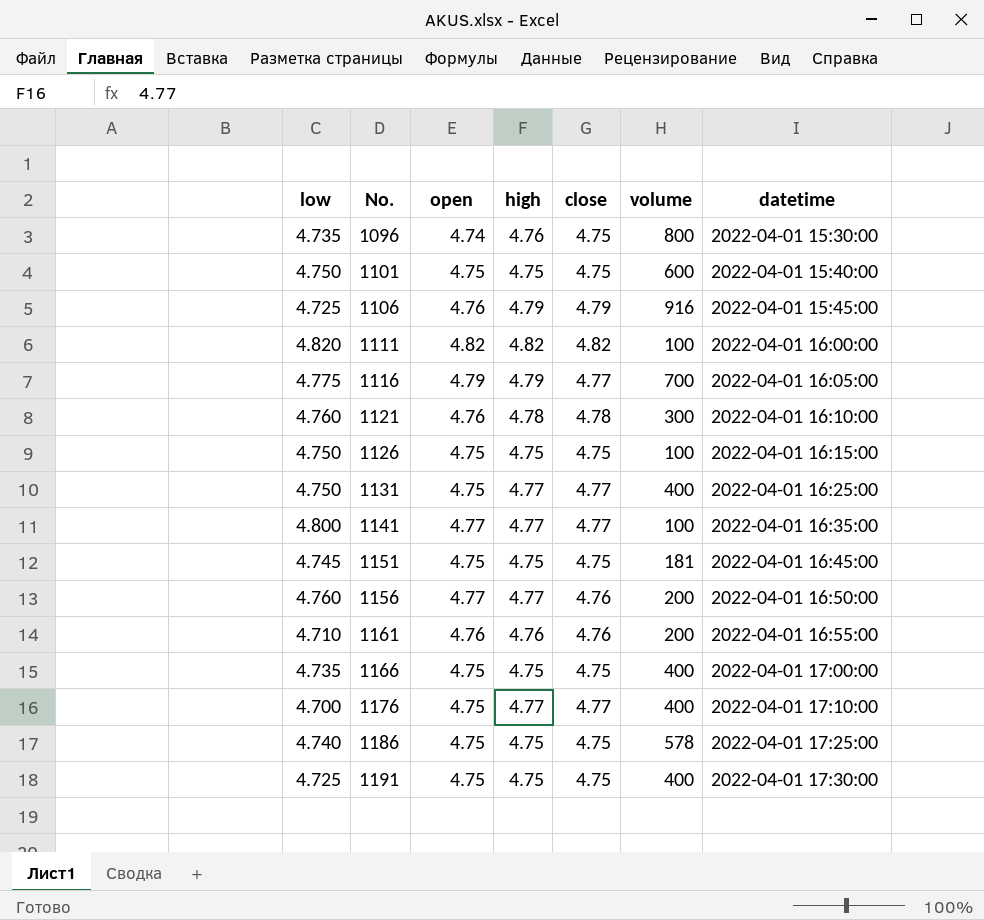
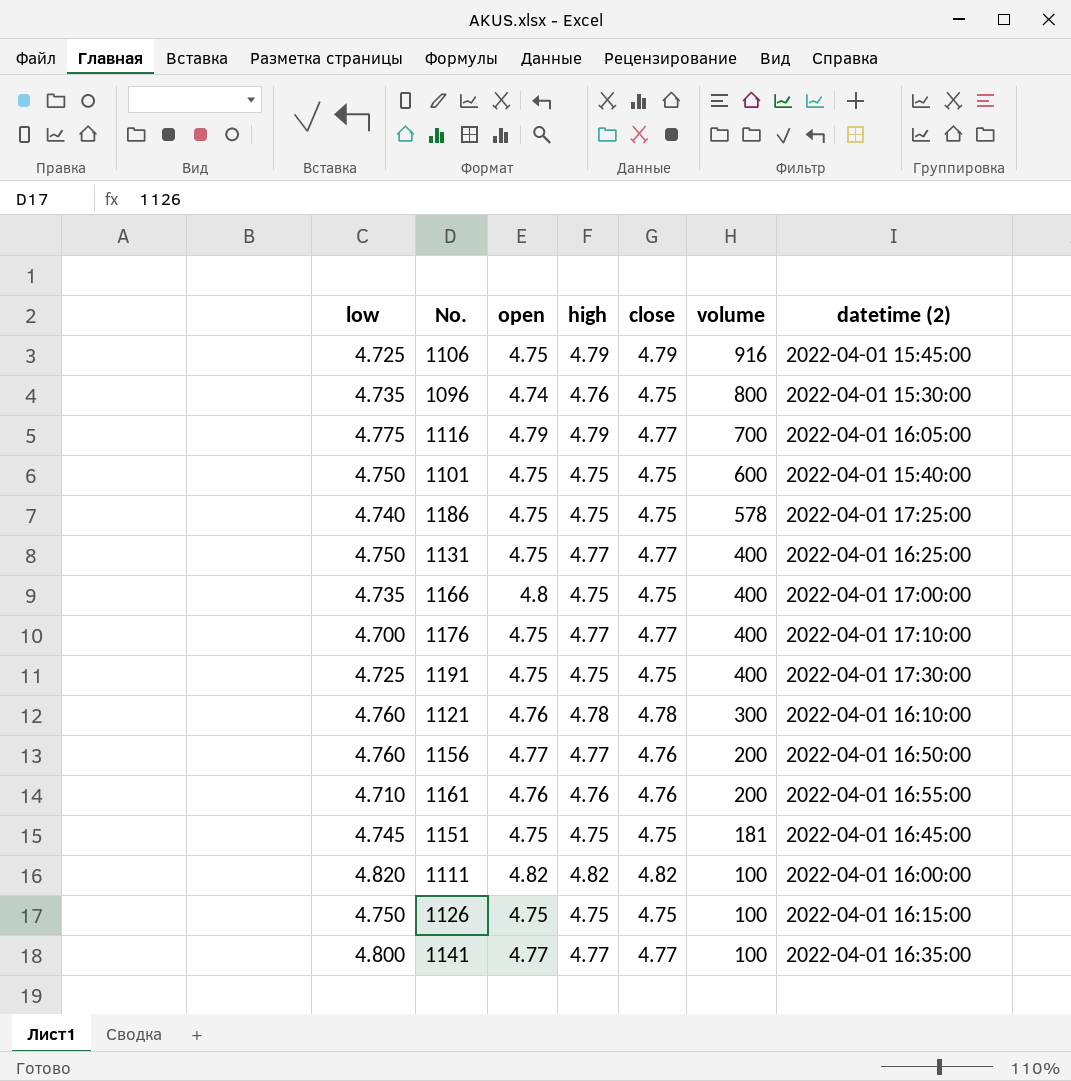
row order: No. ascending -> volume descending
column name: datetime -> datetime (2)
1106 | open: 4.76 -> 4.75
1166 | open: 4.75 -> 4.8

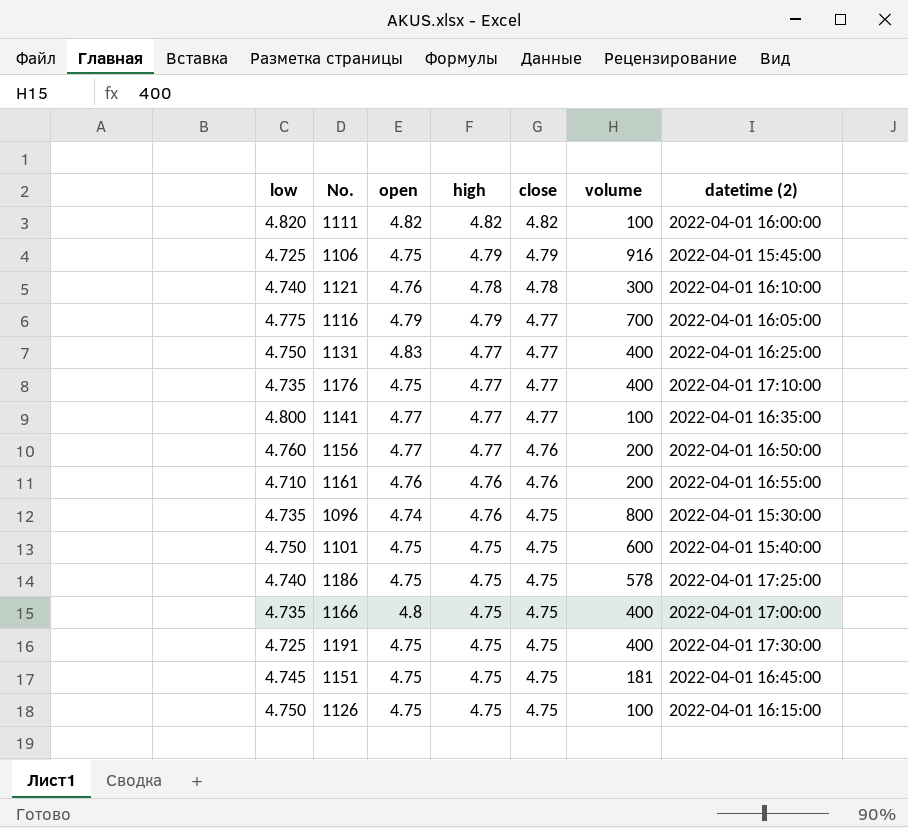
row order: volume descending -> close descending
1121 | low: 4.760 -> 4.740
1131 | open: 4.75 -> 4.83
1176 | low: 4.700 -> 4.735

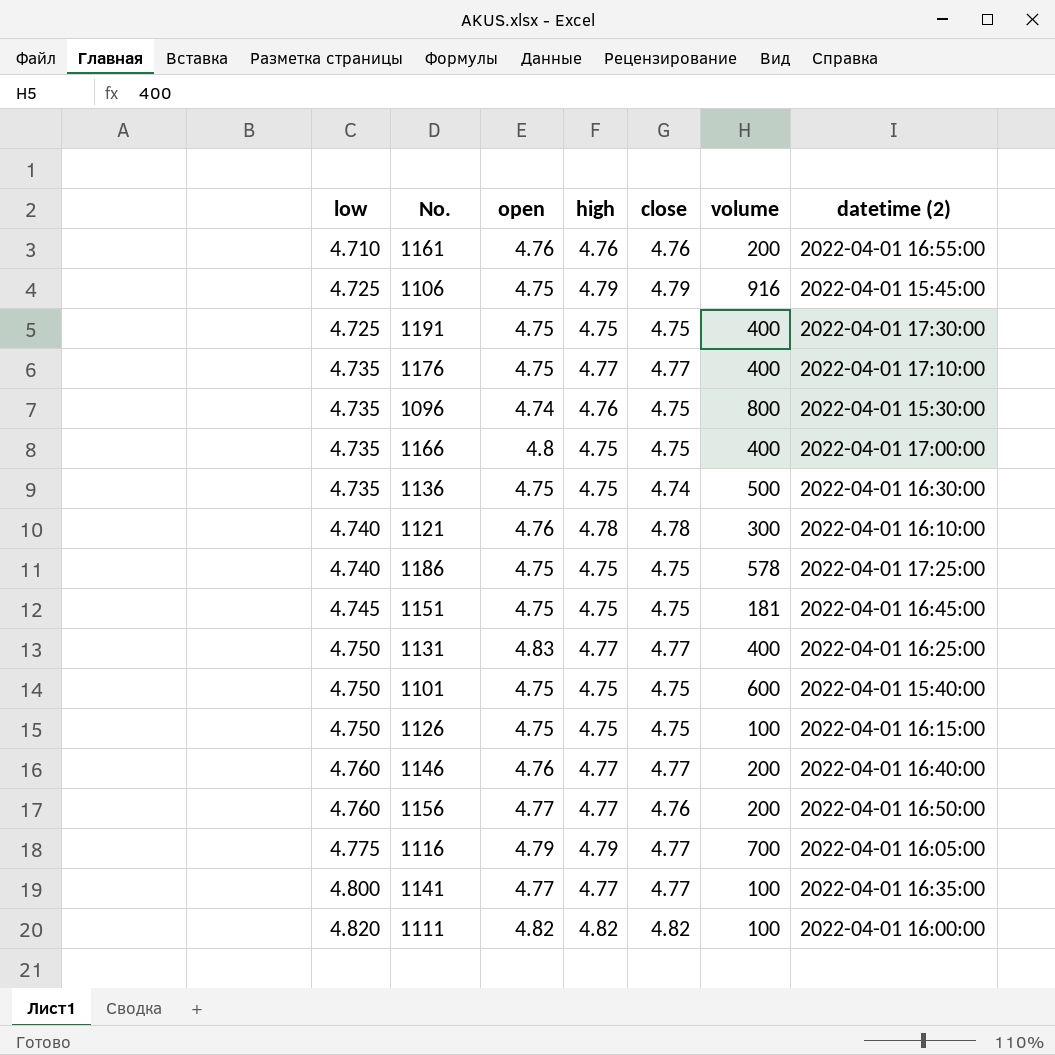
row order: close descending -> low ascending
row 1136: none -> 4.735 | 4.75 | 4.75 | 4.74 | 500 | 2022-04-01 16:30:00
row 1146: none -> 4.760 | 4.76 | 4.77 | 4.77 | 200 | 2022-04-01 16:40:00

